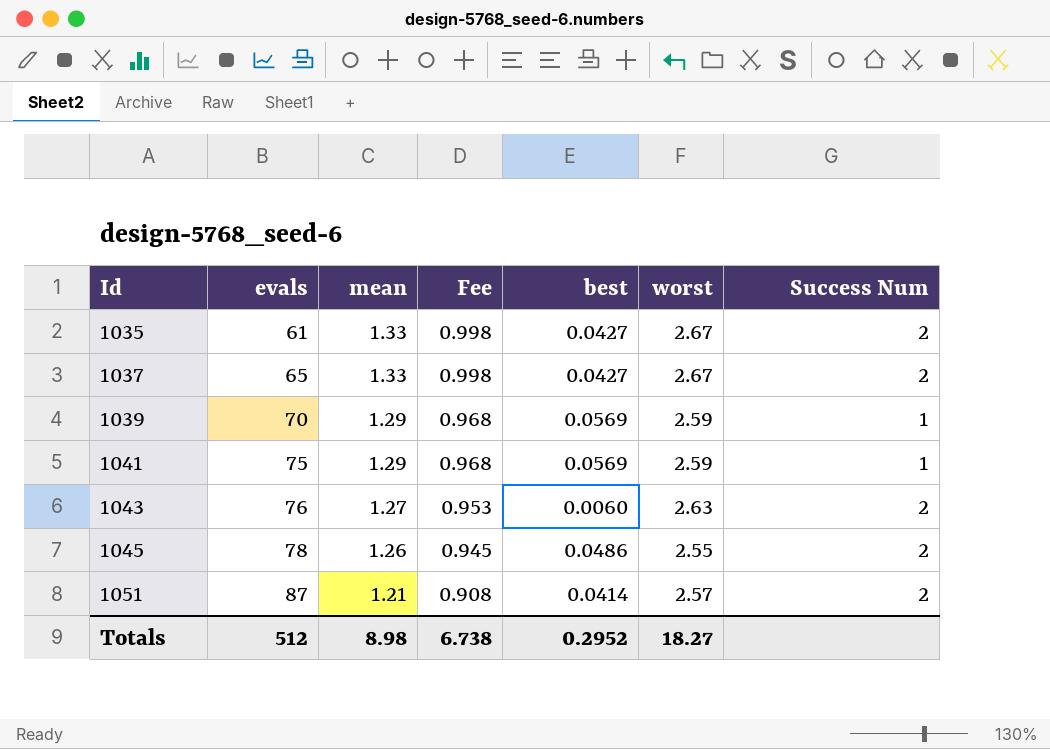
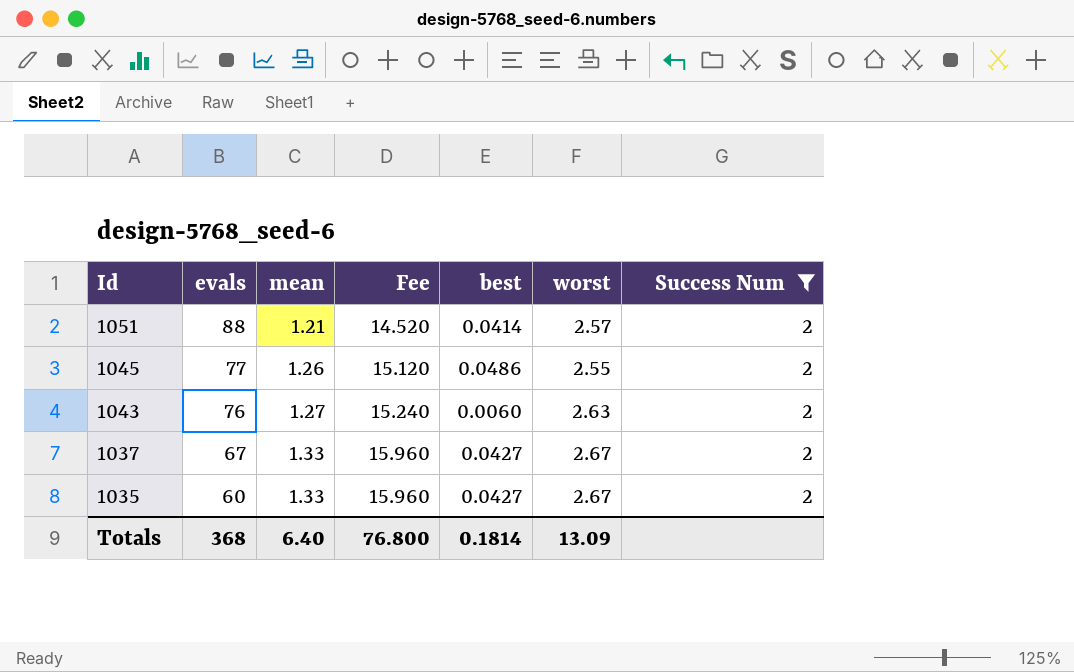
filter: none -> Success Num = 2
row order: Id ascending -> Id descending
column Fee | formula: [mean] * 0.75 -> [mean] * 12
1051 | evals: 87 -> 88
1045 | evals: 78 -> 77
1037 | evals: 65 -> 67
1035 | evals: 61 -> 60
Totals | evals: 512 -> 368
Totals | mean: 8.98 -> 6.40
Totals | Fee: 6.738 -> 76.800
Totals | best: 0.2952 -> 0.1814
Totals | worst: 18.27 -> 13.09

